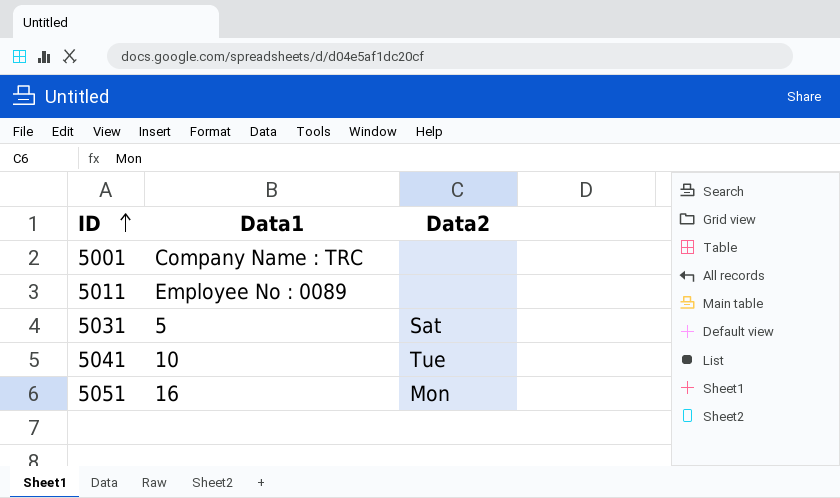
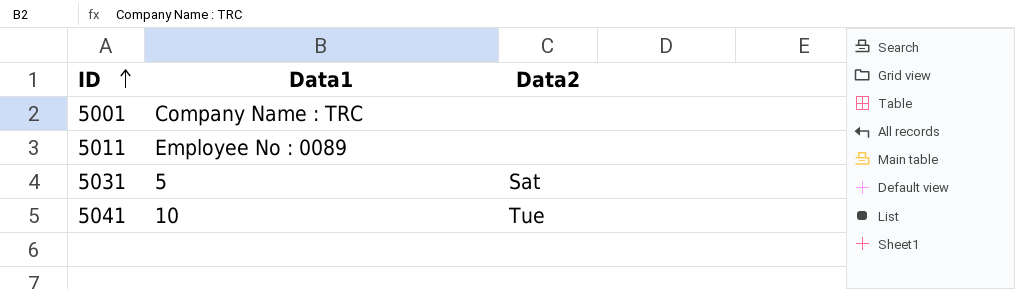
row 5051: 16 | Mon -> none

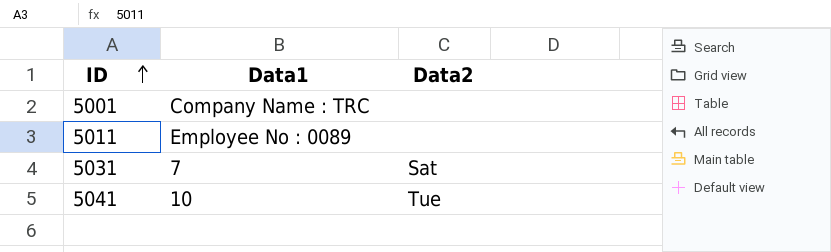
5031 | Data1: 5 -> 7

